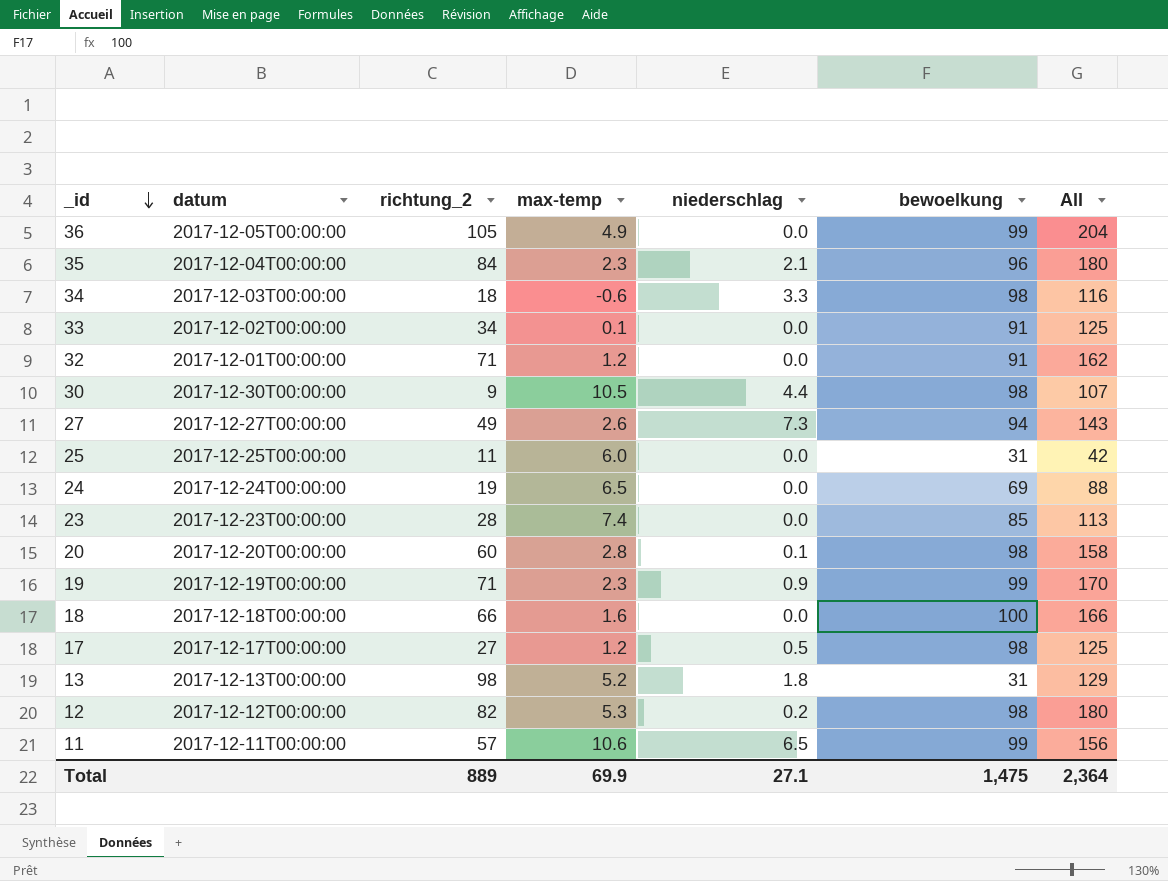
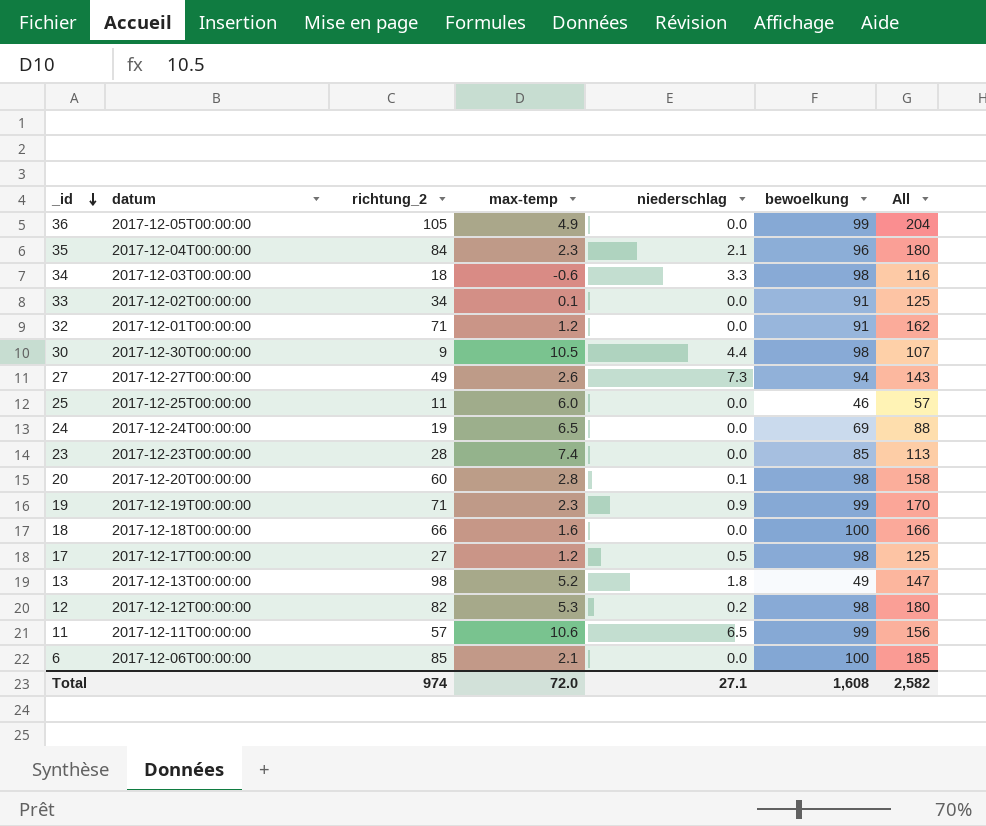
25 | bewoelkung: 31 -> 46
25 | All: 42 -> 57
13 | bewoelkung: 31 -> 49
13 | All: 129 -> 147
row 6: none -> 2017-12-06T00:00:00 | 85 | 2.1 | 0.0 | 100 | 185
Total | richtung_2: 889 -> 974
Total | max-temp: 69.9 -> 72.0
Total | bewoelkung: 1,475 -> 1,608
Total | All: 2,364 -> 2,582

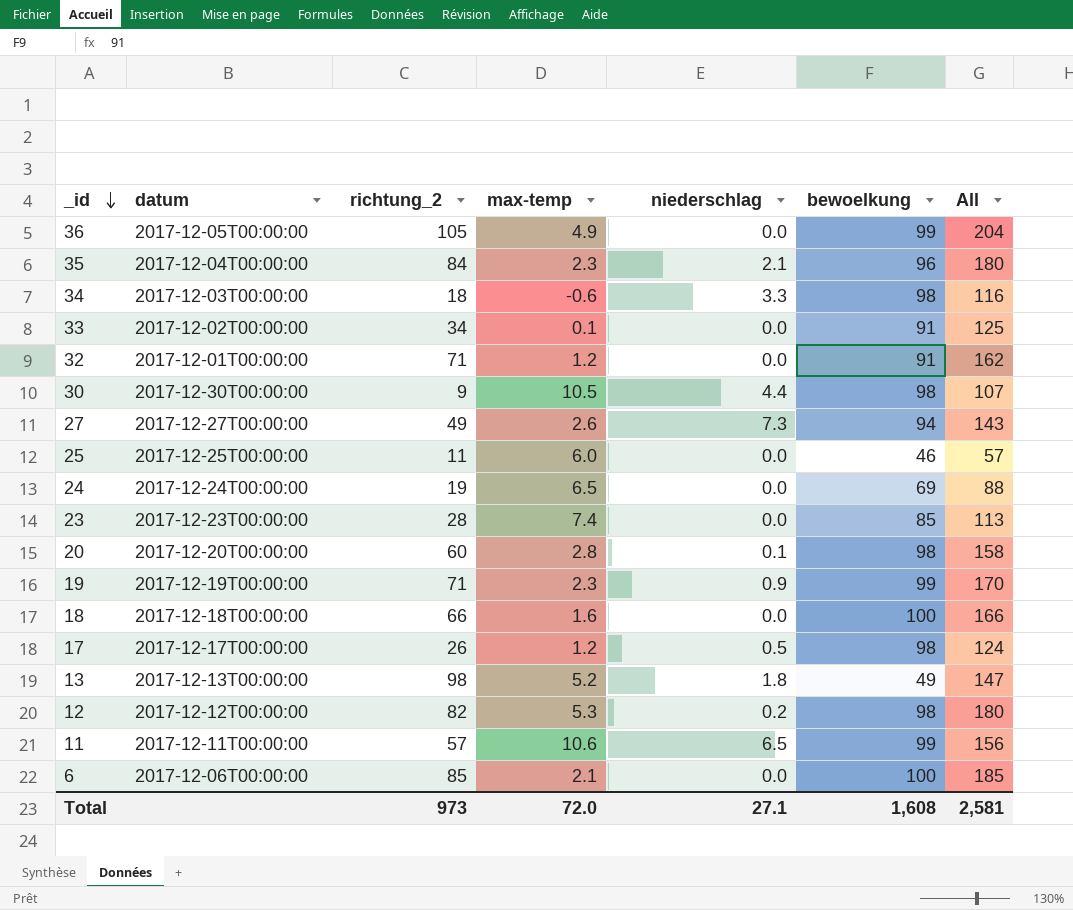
17 | richtung_2: 27 -> 26
17 | All: 125 -> 124
Total | richtung_2: 974 -> 973
Total | All: 2,582 -> 2,581

